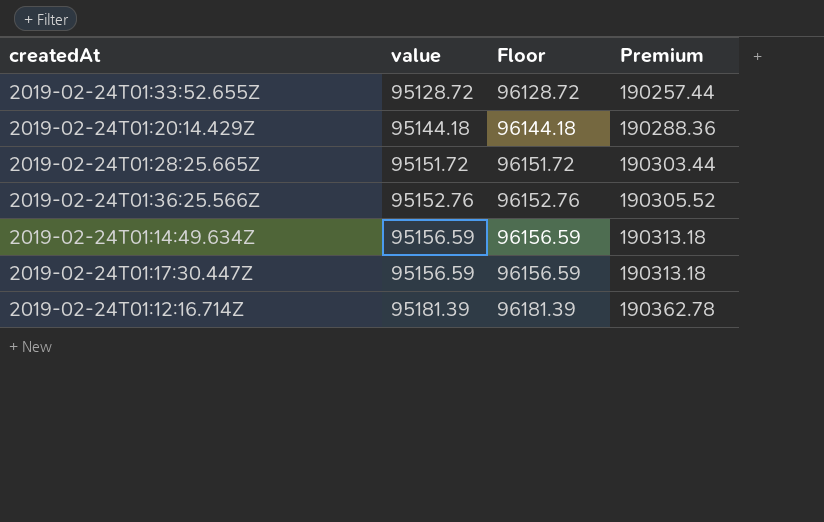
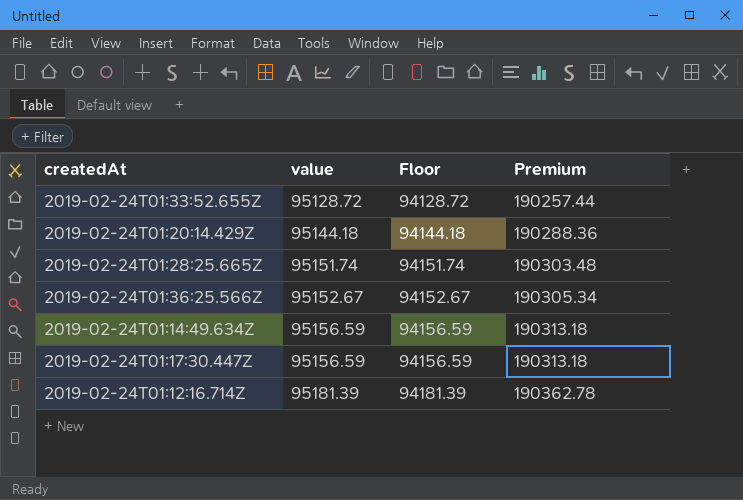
column Floor | formula: [value] + 1000 -> [value] - 1000
2019-02-24T01:28:25.665Z | value: 95151.72 -> 95151.74
2019-02-24T01:28:25.665Z | Premium: 190303.44 -> 190303.48
2019-02-24T01:36:25.566Z | value: 95152.76 -> 95152.67
2019-02-24T01:36:25.566Z | Premium: 190305.52 -> 190305.34

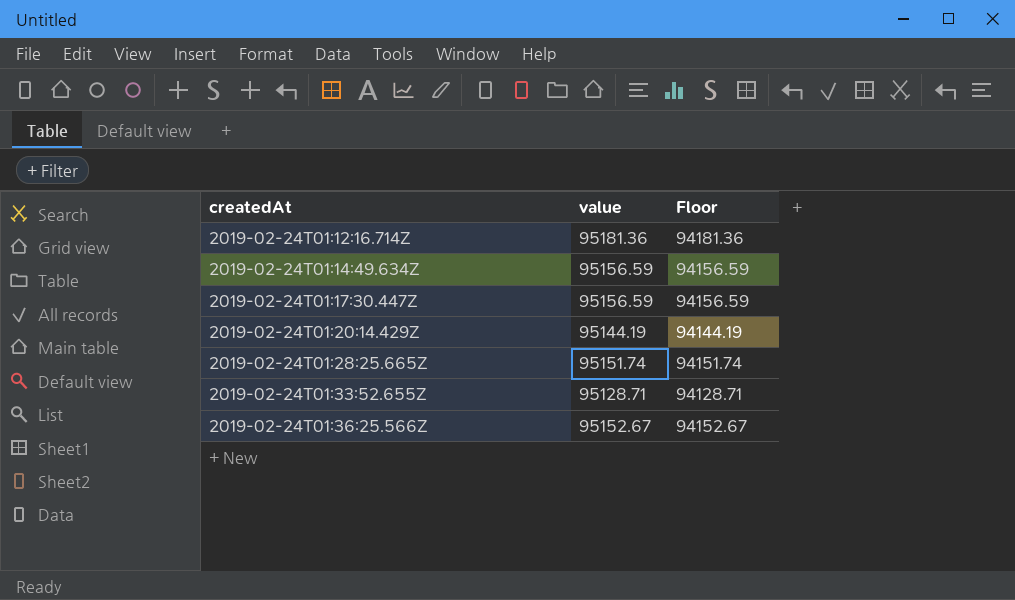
row order: value ascending -> createdAt ascending
column Premium | formula: [value] * 2 -> none
2019-02-24T01:12:16.714Z | value: 95181.39 -> 95181.36
2019-02-24T01:12:16.714Z | Floor: 94181.39 -> 94181.36
2019-02-24T01:20:14.429Z | value: 95144.18 -> 95144.19
2019-02-24T01:20:14.429Z | Floor: 94144.18 -> 94144.19
2019-02-24T01:33:52.655Z | value: 95128.72 -> 95128.71
2019-02-24T01:33:52.655Z | Floor: 94128.72 -> 94128.71

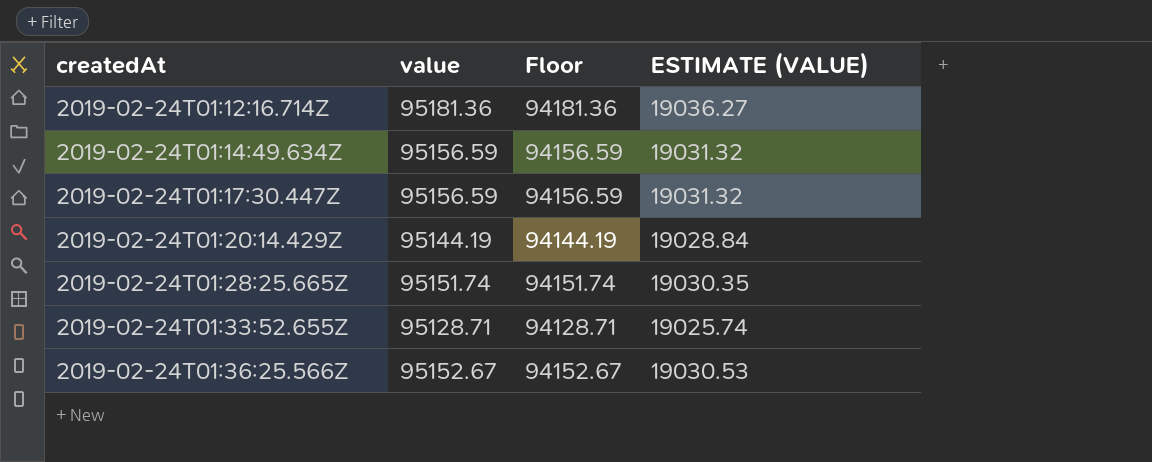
column ESTIMATE (VALUE) | formula: none -> [value] * 0.2

